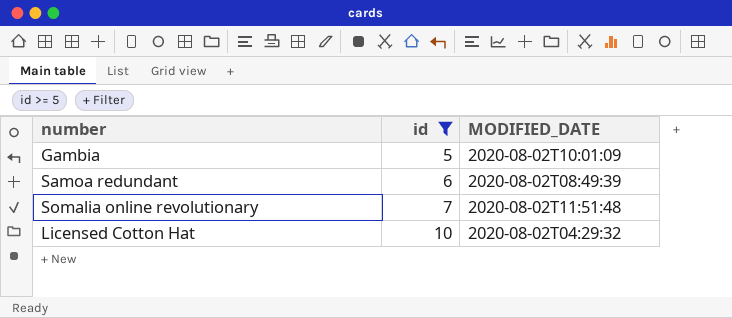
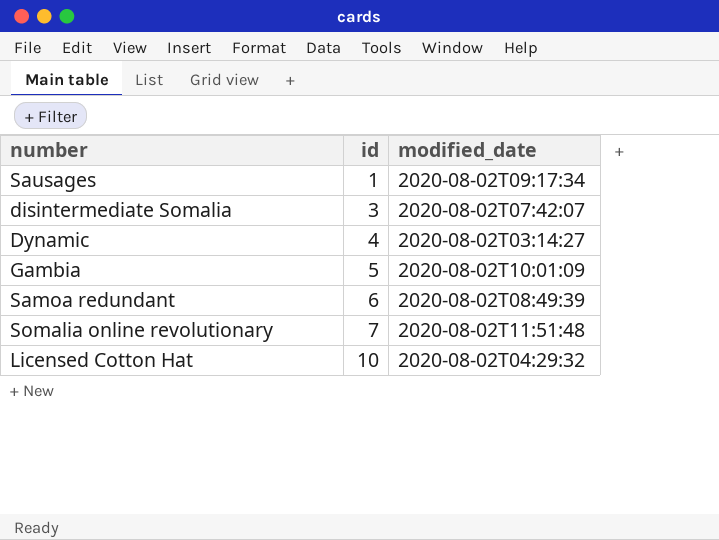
filter: id >= 5 -> none
column name: MODIFIED_DATE -> modified_date

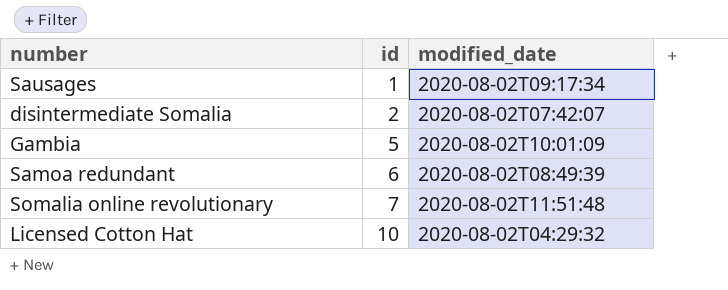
row Dynamic: 4 | 2020-08-02T03:14:27 -> none
disintermediate Somalia | id: 3 -> 2

